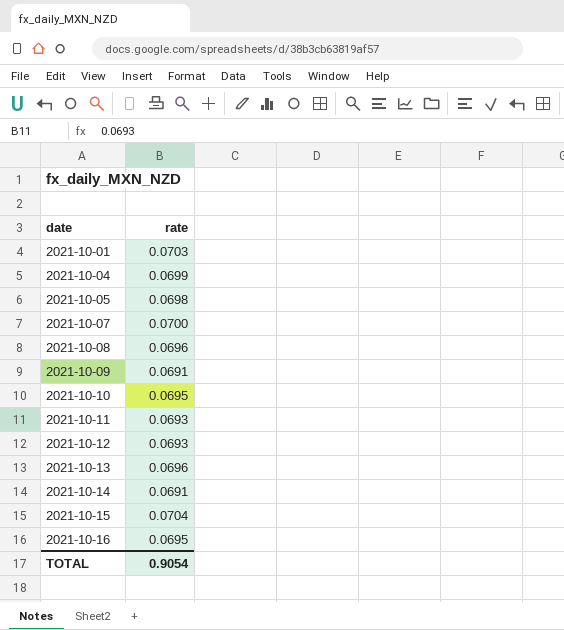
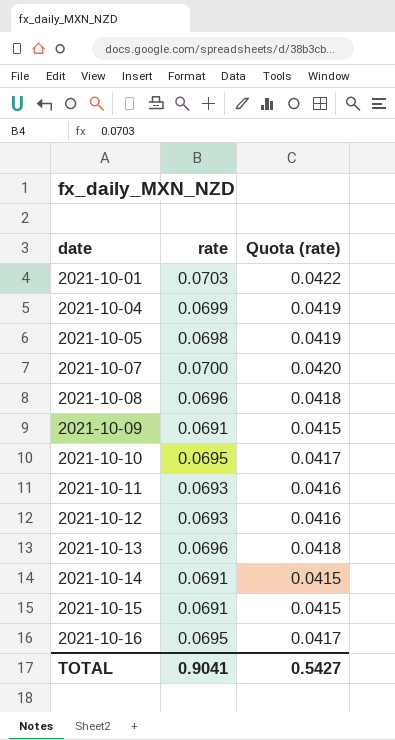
column Quota (rate) | formula: none -> [rate] * 0.6
2021-10-15 | rate: 0.0704 -> 0.0691
TOTAL | rate: 0.9054 -> 0.9041

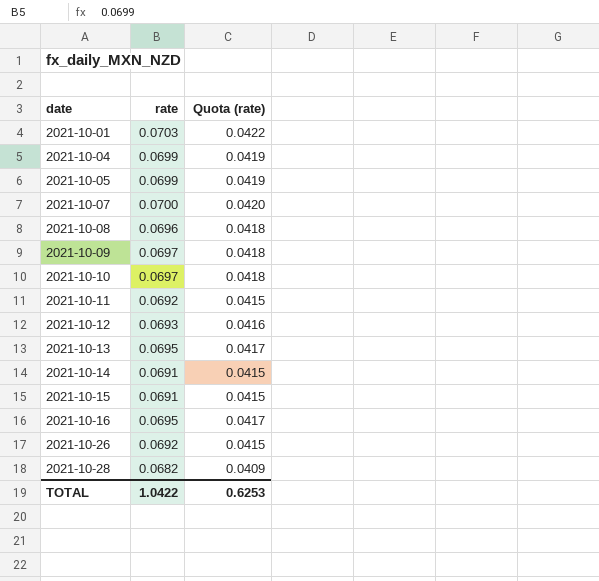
2021-10-05 | rate: 0.0698 -> 0.0699
2021-10-09 | rate: 0.0691 -> 0.0697
2021-10-09 | Quota (rate): 0.0415 -> 0.0418
2021-10-10 | rate: 0.0695 -> 0.0697
2021-10-10 | Quota (rate): 0.0417 -> 0.0418
2021-10-11 | rate: 0.0693 -> 0.0692
2021-10-11 | Quota (rate): 0.0416 -> 0.0415
2021-10-13 | rate: 0.0696 -> 0.0695
2021-10-13 | Quota (rate): 0.0418 -> 0.0417
row 2021-10-26: none -> 0.0692 | 0.0415
row 2021-10-28: none -> 0.0682 | 0.0409
TOTAL | rate: 0.9041 -> 1.0422
TOTAL | Quota (rate): 0.5427 -> 0.6253

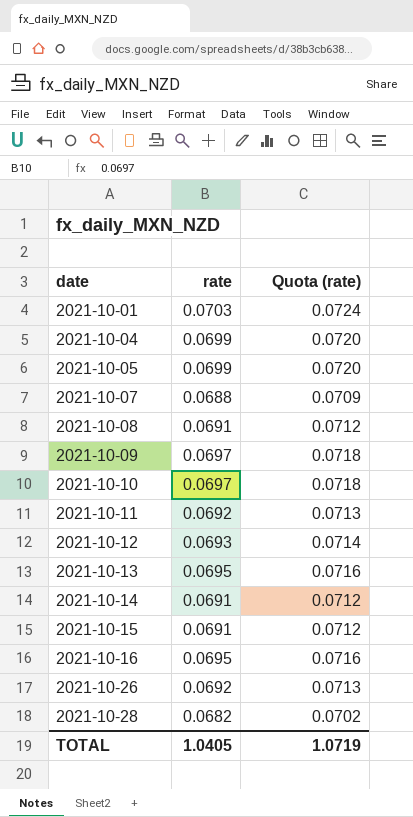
column Quota (rate) | formula: [rate] * 0.6 -> [rate] * 1.03
2021-10-07 | rate: 0.0700 -> 0.0688
2021-10-08 | rate: 0.0696 -> 0.0691
TOTAL | rate: 1.0422 -> 1.0405
TOTAL | Quota (rate): 0.6253 -> 1.0719

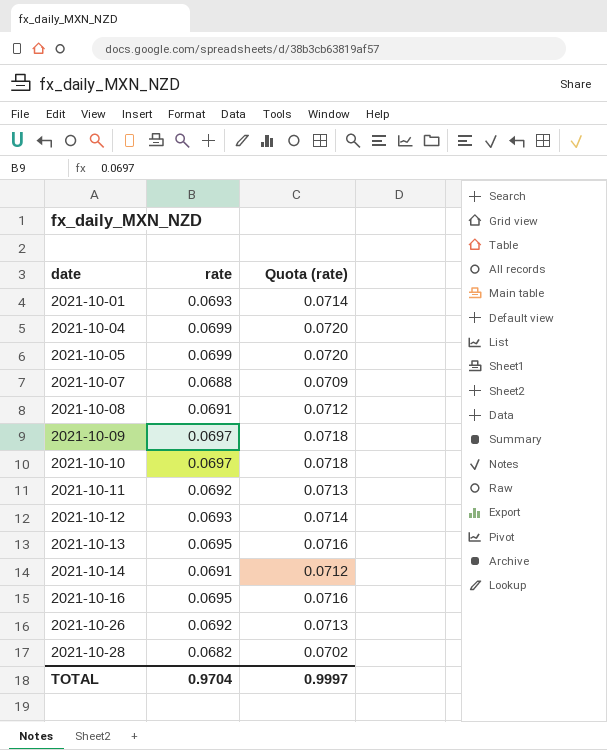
row 2021-10-15: 0.0691 | 0.0712 -> none
2021-10-01 | rate: 0.0703 -> 0.0693
2021-10-01 | Quota (rate): 0.0724 -> 0.0714
TOTAL | rate: 1.0405 -> 0.9704
TOTAL | Quota (rate): 1.0719 -> 0.9997

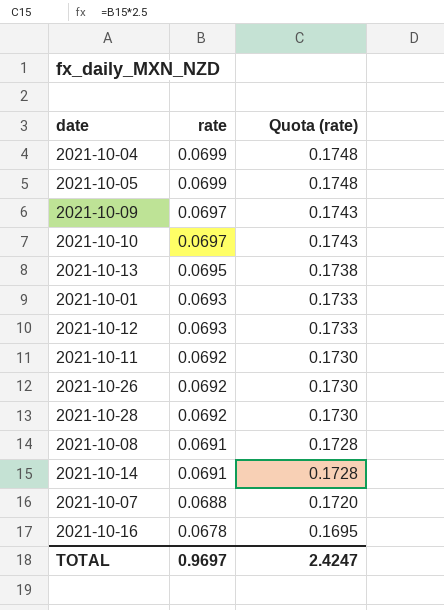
row order: date ascending -> rate descending
column Quota (rate) | formula: [rate] * 1.03 -> [rate] * 2.5
2021-10-28 | rate: 0.0682 -> 0.0692
2021-10-16 | rate: 0.0695 -> 0.0678
TOTAL | rate: 0.9704 -> 0.9697
TOTAL | Quota (rate): 0.9997 -> 2.4247

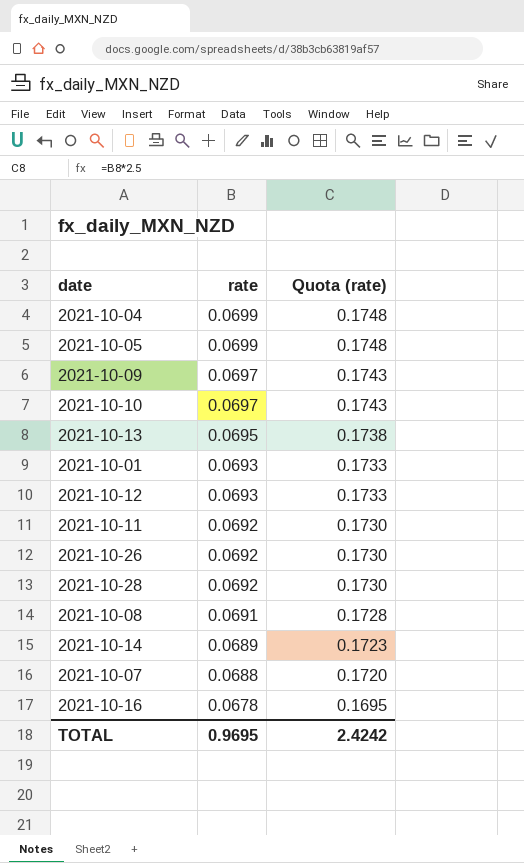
2021-10-14 | rate: 0.0691 -> 0.0689
2021-10-14 | Quota (rate): 0.1728 -> 0.1723
TOTAL | rate: 0.9697 -> 0.9695
TOTAL | Quota (rate): 2.4247 -> 2.4242

